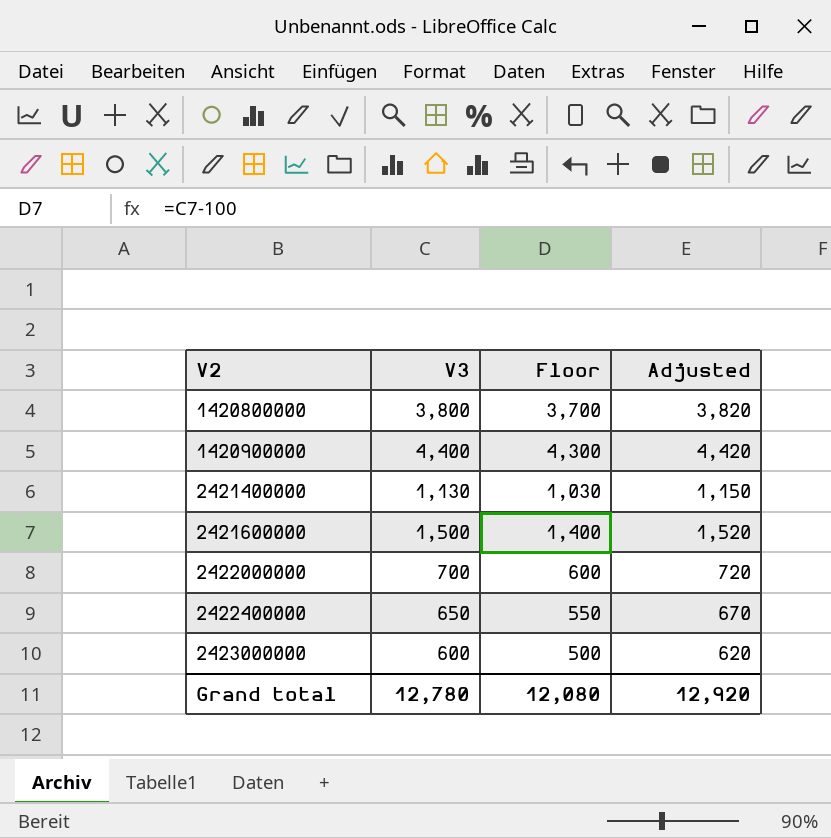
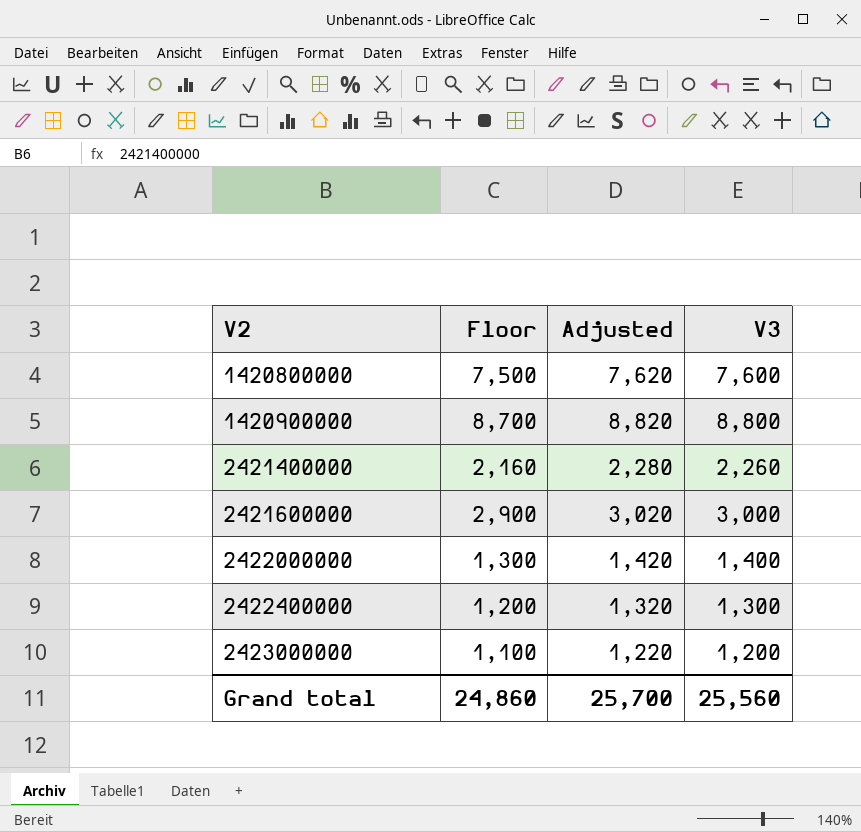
column V3 | position: 2 -> 4
1420800000 | Floor: 3,700 -> 7,500
1420800000 | Adjusted: 3,820 -> 7,620
1420800000 | V3: 3,800 -> 7,600
1420900000 | Floor: 4,300 -> 8,700
1420900000 | Adjusted: 4,420 -> 8,820
1420900000 | V3: 4,400 -> 8,800
2421400000 | Floor: 1,030 -> 2,160
2421400000 | Adjusted: 1,150 -> 2,280
2421400000 | V3: 1,130 -> 2,260
2421600000 | Floor: 1,400 -> 2,900
2421600000 | Adjusted: 1,520 -> 3,020
2421600000 | V3: 1,500 -> 3,000
2422000000 | Floor: 600 -> 1,300
2422000000 | Adjusted: 720 -> 1,420
2422000000 | V3: 700 -> 1,400
2422400000 | Floor: 550 -> 1,200
2422400000 | Adjusted: 670 -> 1,320
2422400000 | V3: 650 -> 1,300
2423000000 | Floor: 500 -> 1,100
2423000000 | Adjusted: 620 -> 1,220
2423000000 | V3: 600 -> 1,200
Grand total | Floor: 12,080 -> 24,860
Grand total | Adjusted: 12,920 -> 25,700
Grand total | V3: 12,780 -> 25,560

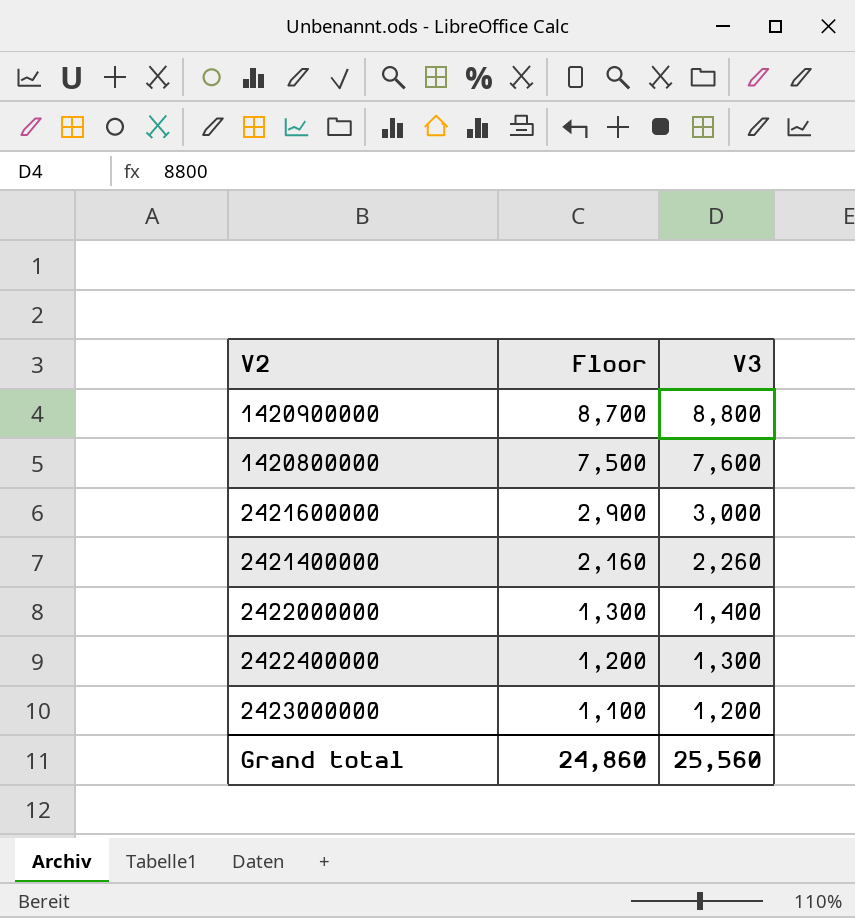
row order: V2 ascending -> Floor descending
column Adjusted | formula: [V3] + 20 -> none

